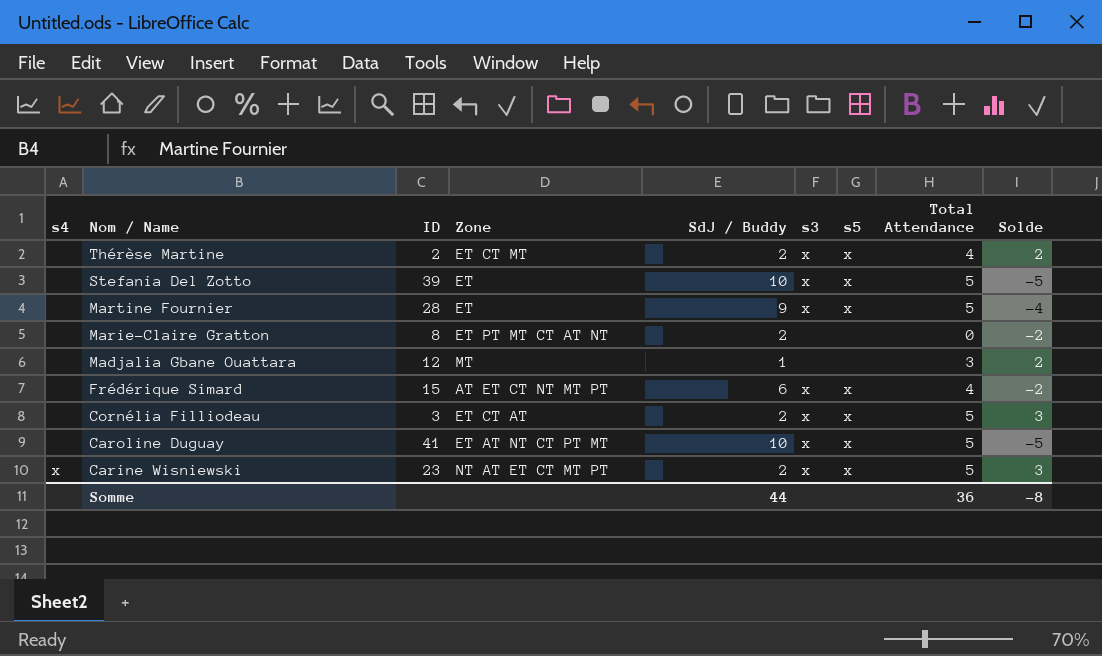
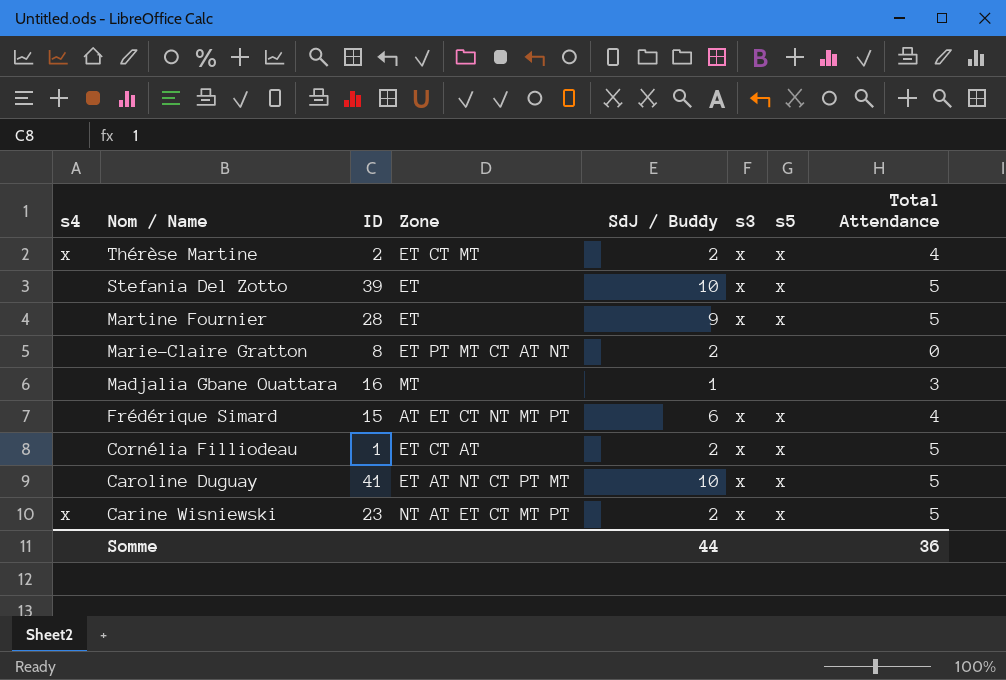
column Solde | formula: [Total Attendance] - [SdJ / Buddy] -> none
Thérèse Martine | s4: none -> x
Madjalia Gbane Ouattara | ID: 12 -> 16
Cornélia Filliodeau | ID: 3 -> 1

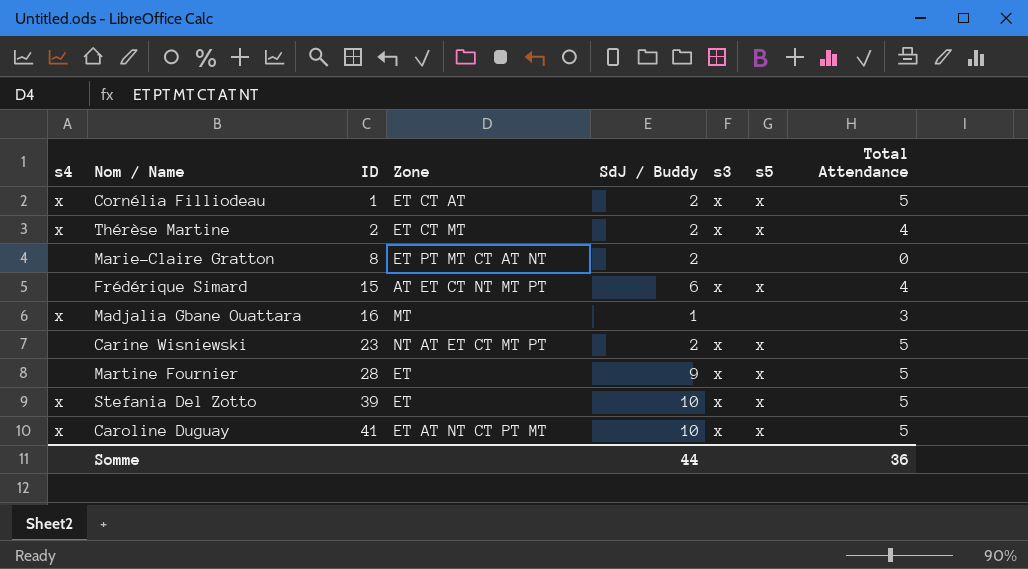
row order: Nom / Name descending -> ID ascending
Cornélia Filliodeau | s4: none -> x
Madjalia Gbane Ouattara | s4: none -> x
Carine Wisniewski | s4: x -> none
Stefania Del Zotto | s4: none -> x
Caroline Duguay | s4: none -> x

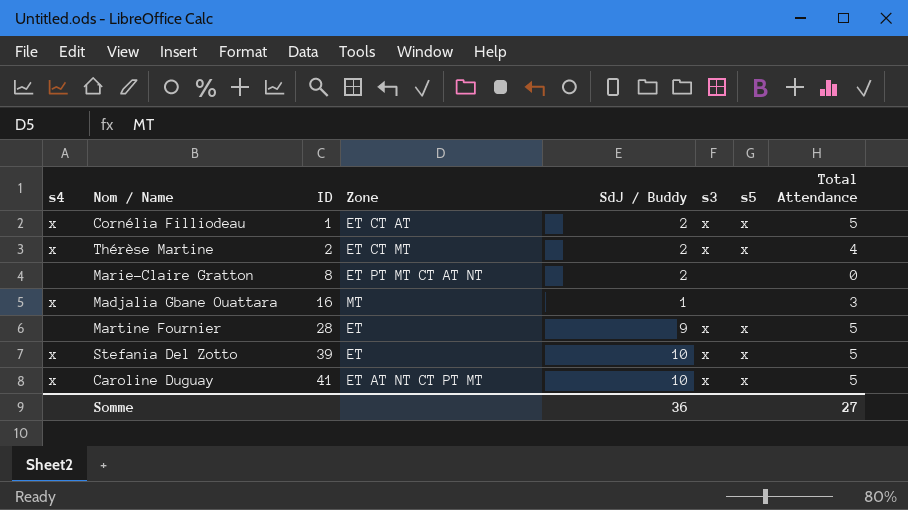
row Frédérique Simard: none | 15 | AT ET CT NT MT PT | 6 | x | x | 4 -> none
row Carine Wisniewski: none | 23 | NT AT ET CT MT PT | 2 | x | x | 5 -> none
Somme | SdJ / Buddy: 44 -> 36
Somme | Total Attendance: 36 -> 27

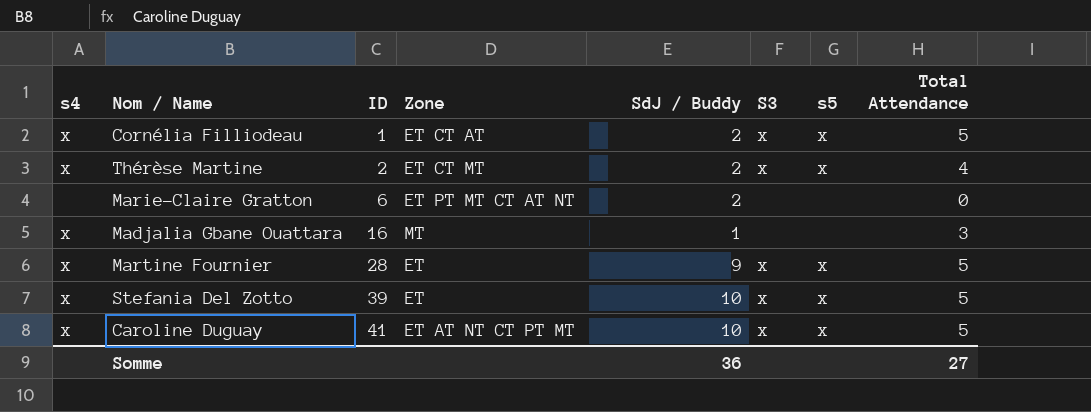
column name: s3 -> S3
Marie-Claire Gratton | ID: 8 -> 6
Martine Fournier | s4: none -> x

